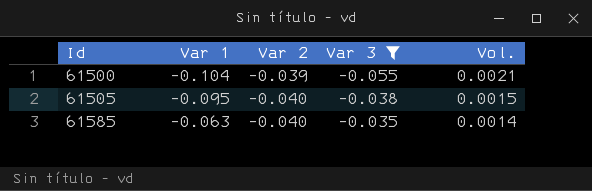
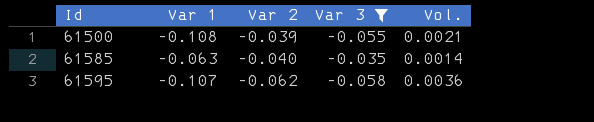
row 61505: -0.095 | -0.040 | -0.038 | 0.0015 -> none
61500 | Var 1: -0.104 -> -0.108
row 61595: none -> -0.107 | -0.062 | -0.058 | 0.0036

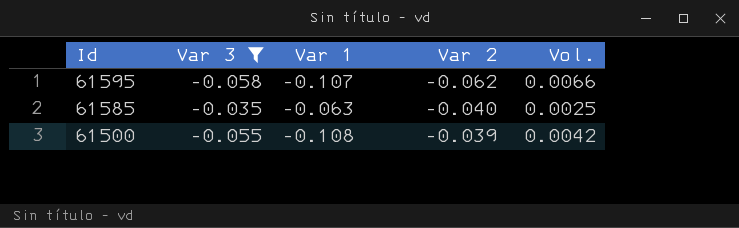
row order: Id ascending -> Id descending
column Var 3 | position: 4 -> 2
column Vol. | formula: [Var 2] * [Var 3] -> [Var 1] * [Var 2]

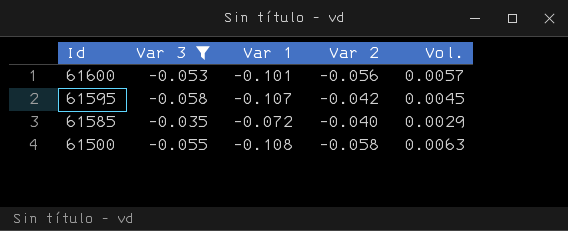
row 61600: none -> -0.053 | -0.101 | -0.056 | 0.0057
61595 | Var 2: -0.062 -> -0.042
61595 | Vol.: 0.0066 -> 0.0045
61585 | Var 1: -0.063 -> -0.072
61585 | Vol.: 0.0025 -> 0.0029
61500 | Var 2: -0.039 -> -0.058
61500 | Vol.: 0.0042 -> 0.0063

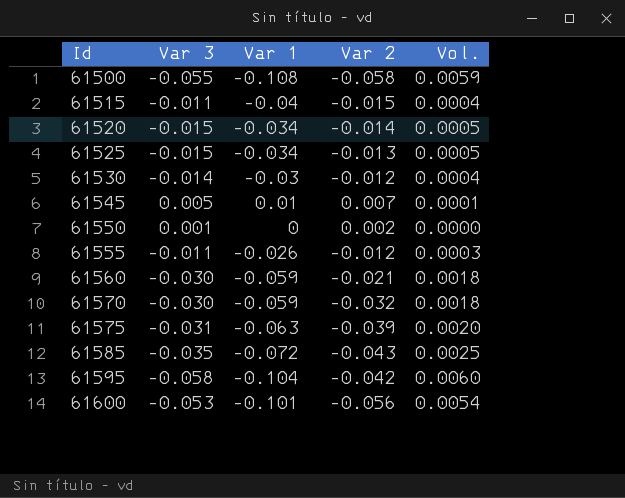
filter: Var 3 <= -0.035 -> none
row order: Id descending -> Id ascending
column Vol. | formula: [Var 1] * [Var 2] -> [Var 3] * [Var 1]
61585 | Var 2: -0.040 -> -0.043
61595 | Var 1: -0.107 -> -0.104

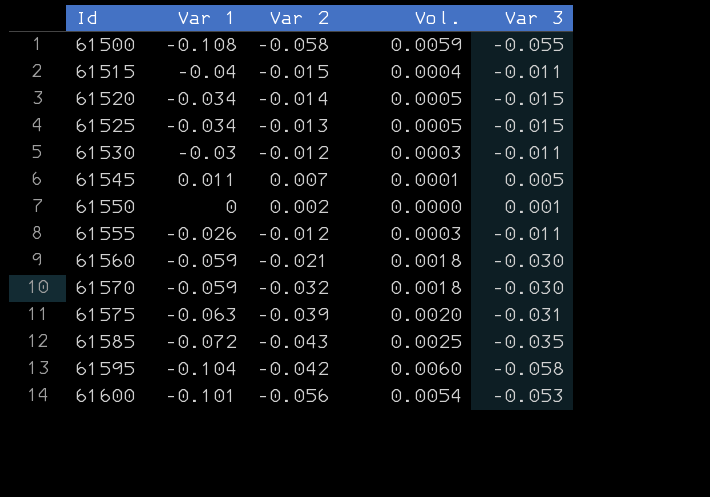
column Var 3 | position: 2 -> 5
61530 | Vol.: 0.0004 -> 0.0003
61530 | Var 3: -0.014 -> -0.011
61545 | Var 1: 0.01 -> 0.011

